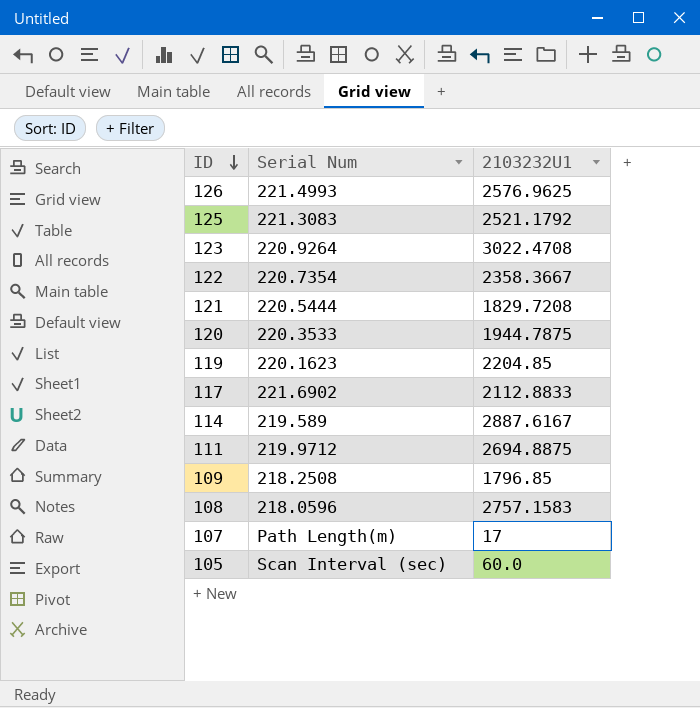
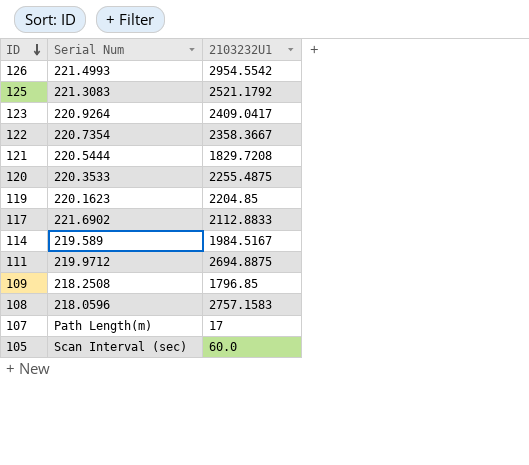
126 | 2103232U1: 2576.9625 -> 2954.5542
123 | 2103232U1: 3022.4708 -> 2409.0417
120 | 2103232U1: 1944.7875 -> 2255.4875
114 | 2103232U1: 2887.6167 -> 1984.5167

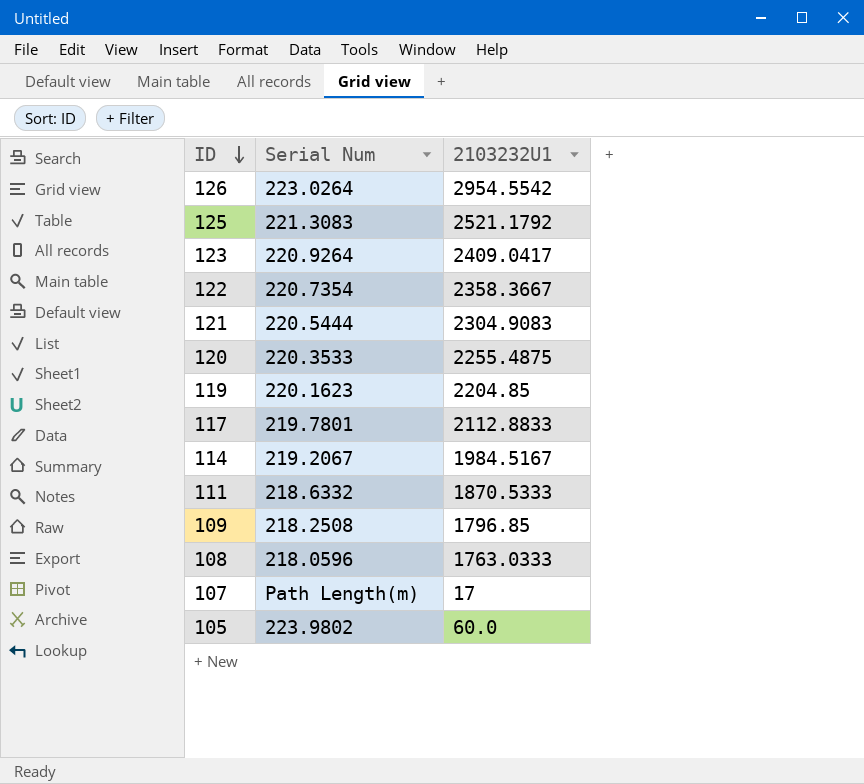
126 | Serial Num: 221.4993 -> 223.0264
121 | 2103232U1: 1829.7208 -> 2304.9083
117 | Serial Num: 221.6902 -> 219.7801
114 | Serial Num: 219.589 -> 219.2067
111 | Serial Num: 219.9712 -> 218.6332
111 | 2103232U1: 2694.8875 -> 1870.5333
108 | 2103232U1: 2757.1583 -> 1763.0333
105 | Serial Num: Scan Interval (sec) -> 223.9802

